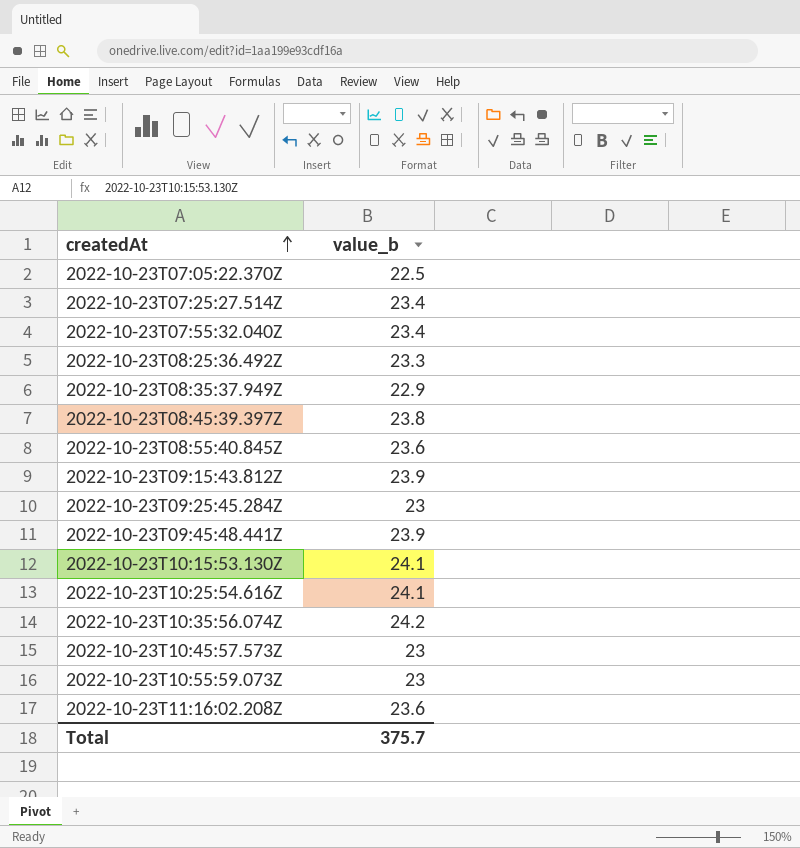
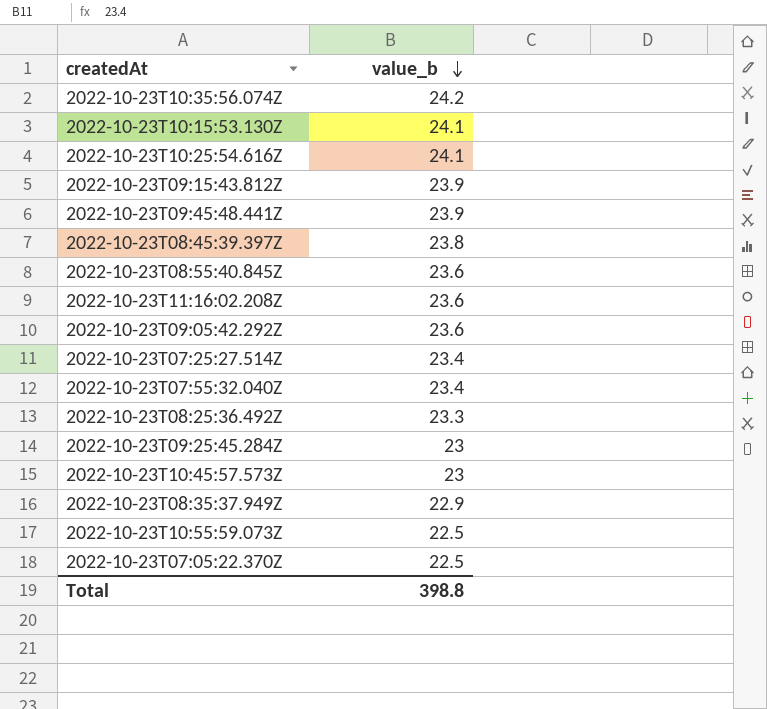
row order: createdAt ascending -> value_b descending
row 2022-10-23T09:05:42.292Z: none -> 23.6
2022-10-23T10:55:59.073Z | value_b: 23 -> 22.5
Total | value_b: 375.7 -> 398.8

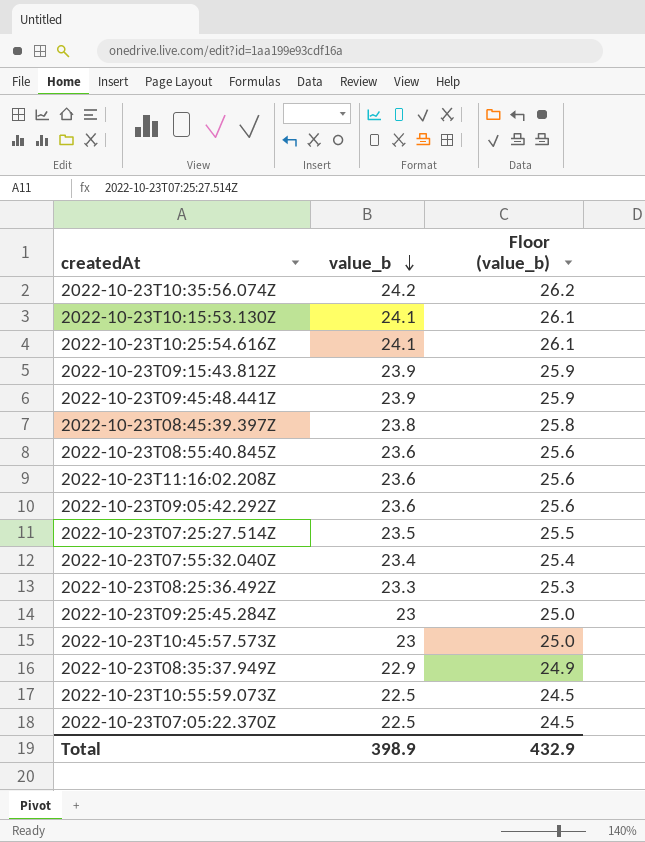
column Floor (value_b) | formula: none -> [value_b] + 2
2022-10-23T07:25:27.514Z | value_b: 23.4 -> 23.5
Total | value_b: 398.8 -> 398.9

